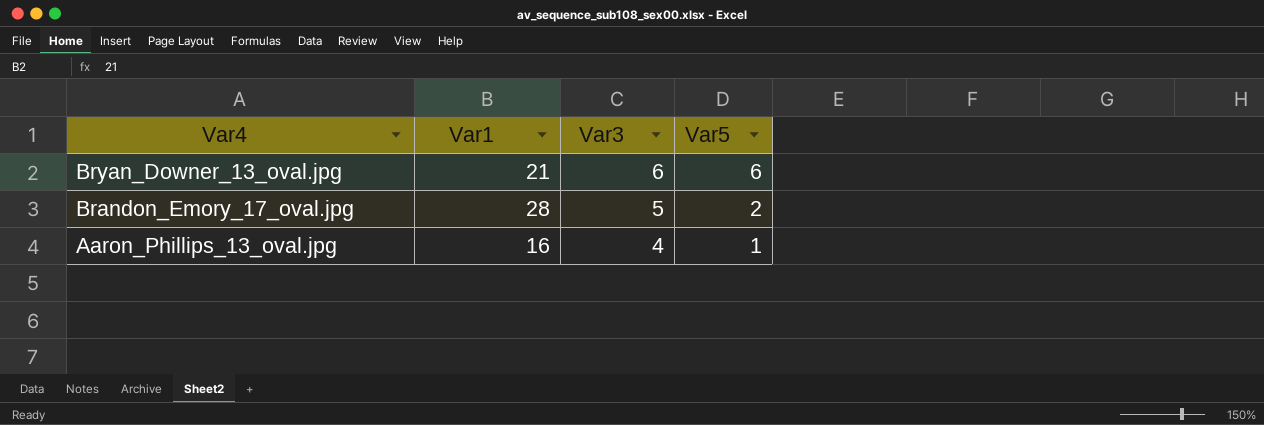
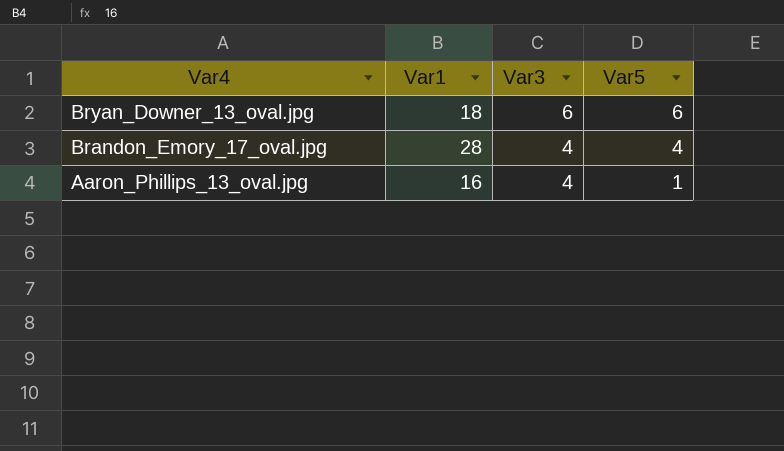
Bryan_Downer_13_oval.jpg | Var1: 21 -> 18
Brandon_Emory_17_oval.jpg | Var3: 5 -> 4
Brandon_Emory_17_oval.jpg | Var5: 2 -> 4

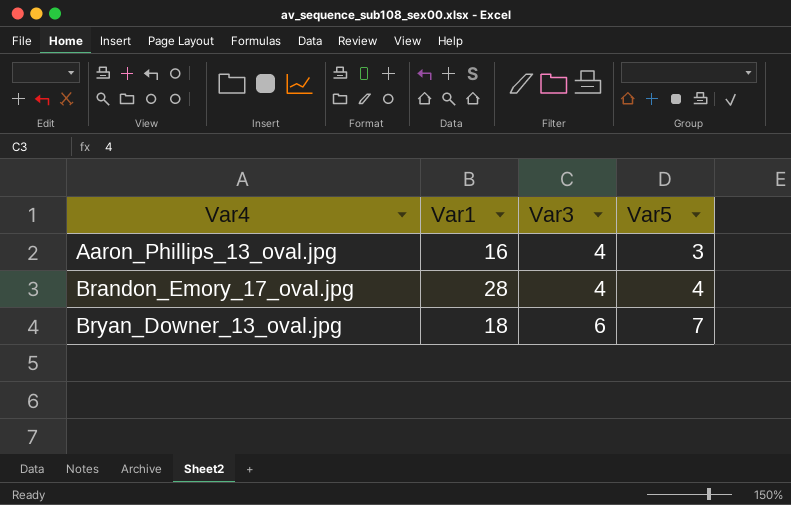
row order: Var4 descending -> Var4 ascending
Aaron_Phillips_13_oval.jpg | Var5: 1 -> 3
Bryan_Downer_13_oval.jpg | Var5: 6 -> 7

